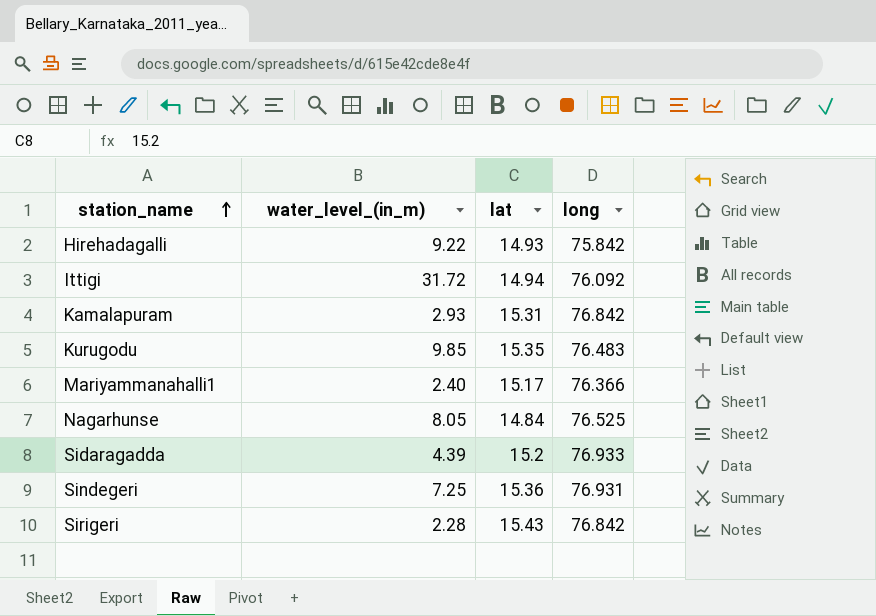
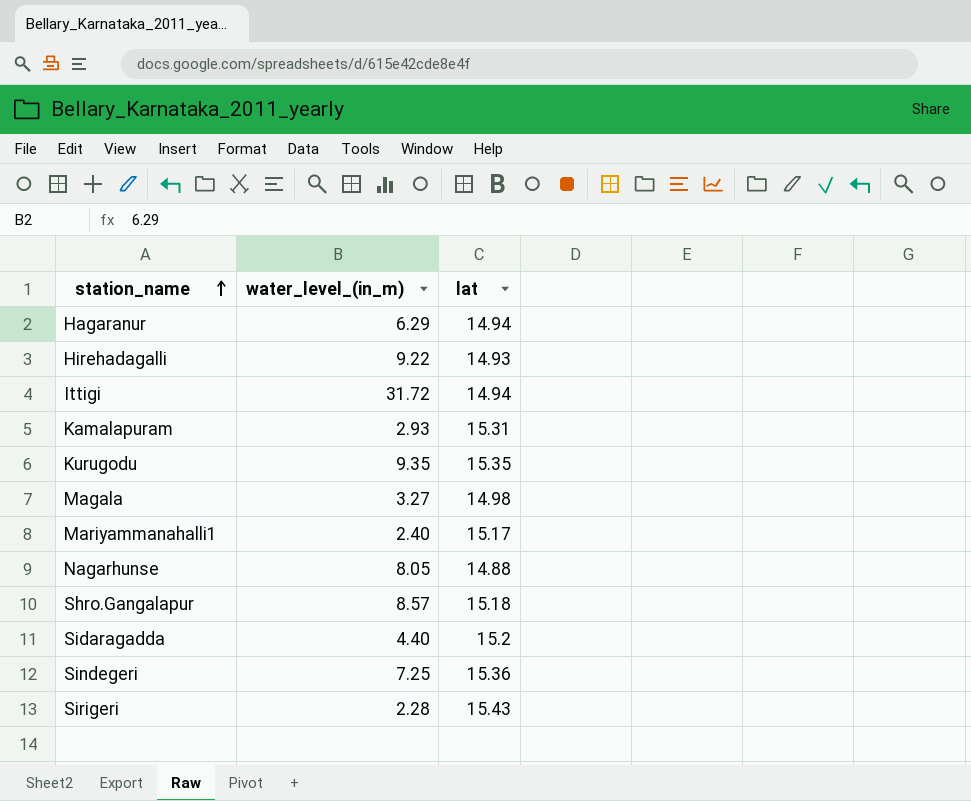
column long | position: 4 -> none
row Hagaranur: none -> 6.29 | 14.94
Kurugodu | water_level_(in_m): 9.85 -> 9.35
row Magala: none -> 3.27 | 14.98
Nagarhunse | lat: 14.84 -> 14.88
row Shro.Gangalapur: none -> 8.57 | 15.18
Sidaragadda | water_level_(in_m): 4.39 -> 4.40

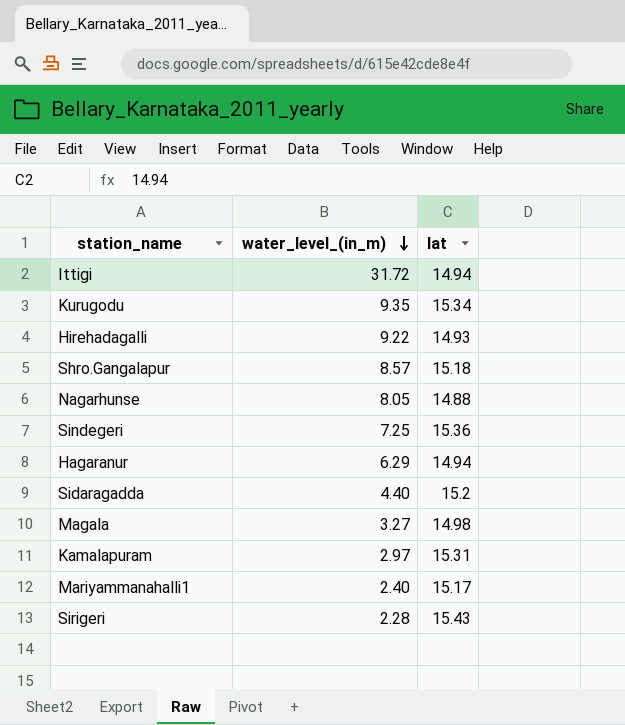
row order: station_name ascending -> water_level_(in_m) descending
Kurugodu | lat: 15.35 -> 15.34
Kamalapuram | water_level_(in_m): 2.93 -> 2.97

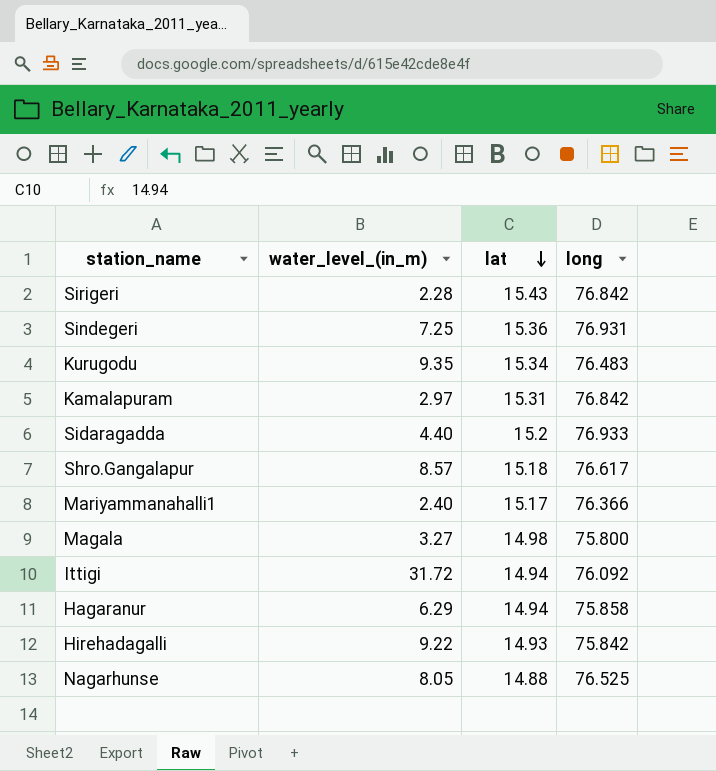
row order: water_level_(in_m) descending -> lat descending
column long | position: none -> 4

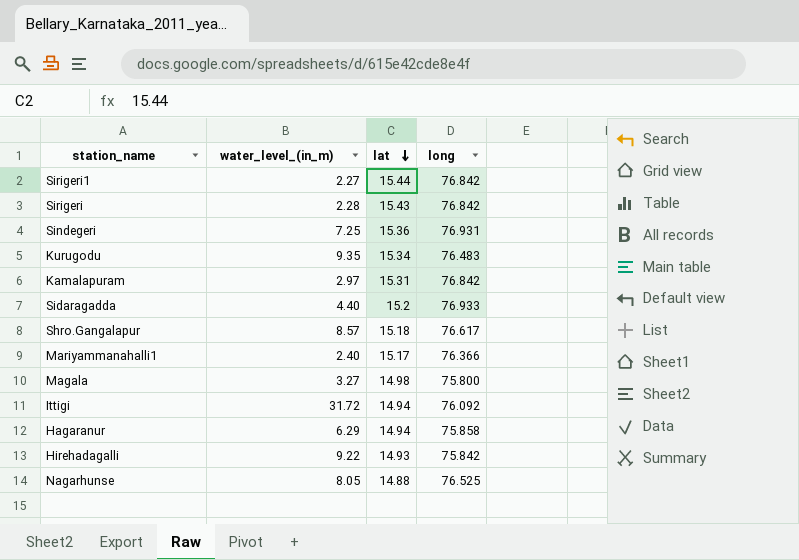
row Sirigeri1: none -> 2.27 | 15.44 | 76.842

